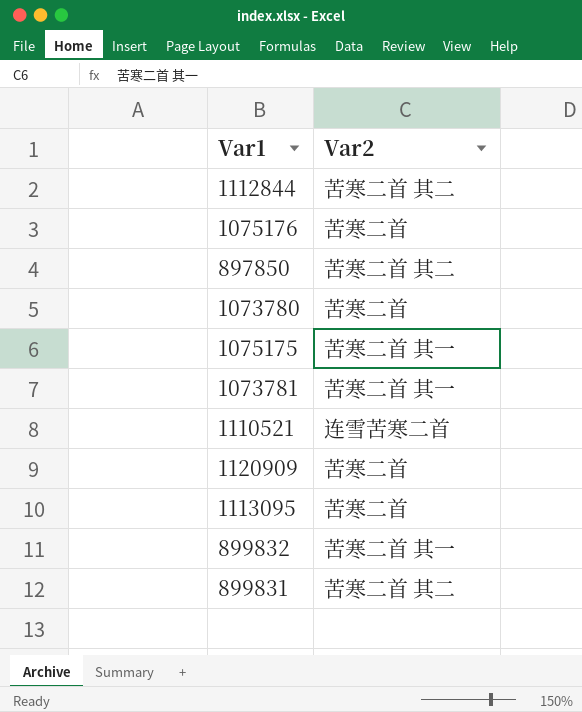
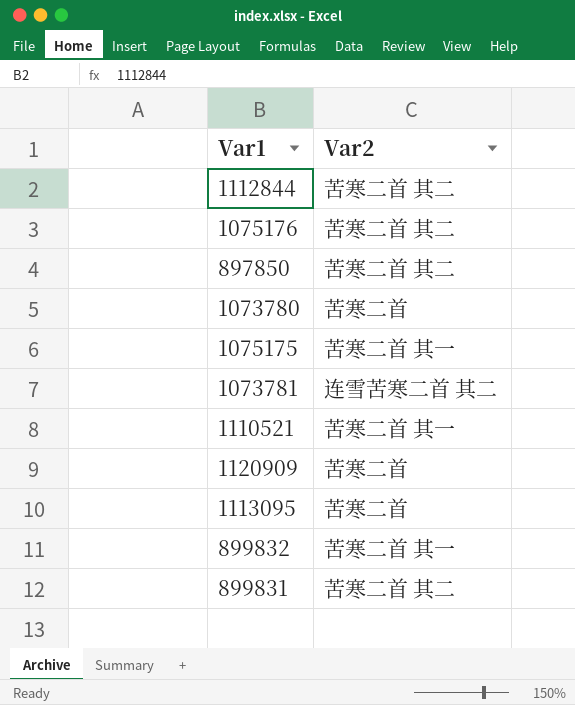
1075176 | Var2: 苦寒二首 -> 苦寒二首 其二
1073781 | Var2: 苦寒二首 其一 -> 连雪苦寒二首 其二
1110521 | Var2: 连雪苦寒二首 -> 苦寒二首 其一

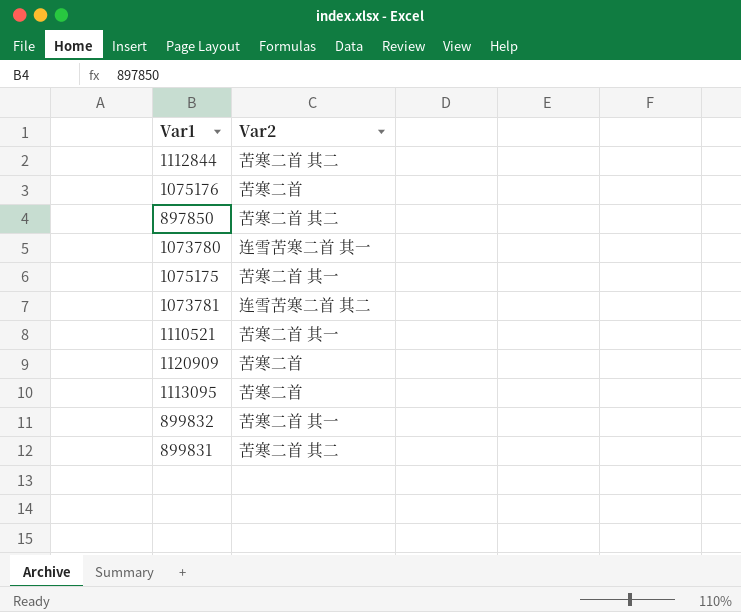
1075176 | Var2: 苦寒二首 其二 -> 苦寒二首
1073780 | Var2: 苦寒二首 -> 连雪苦寒二首 其一

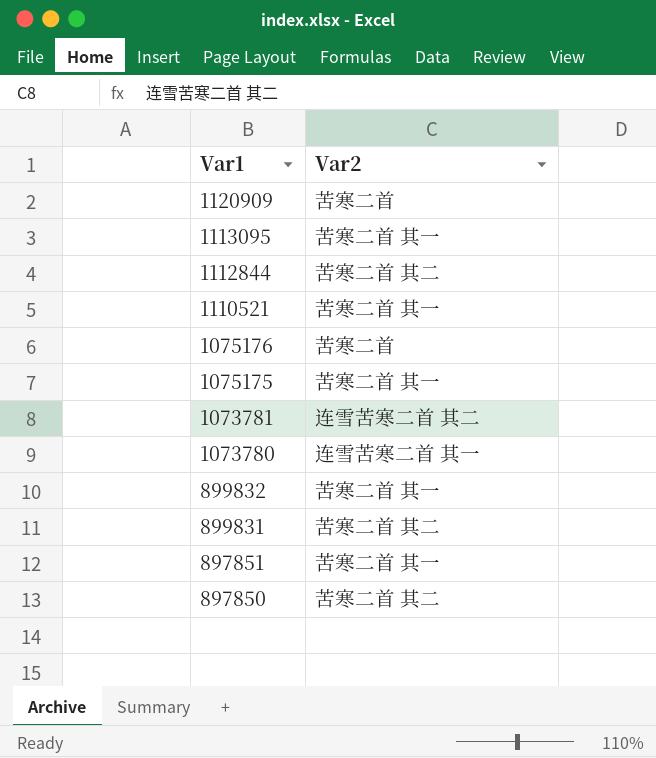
row order: none -> Var1 descending
1113095 | Var2: 苦寒二首 -> 苦寒二首 其一
row 897851: none -> 苦寒二首 其一

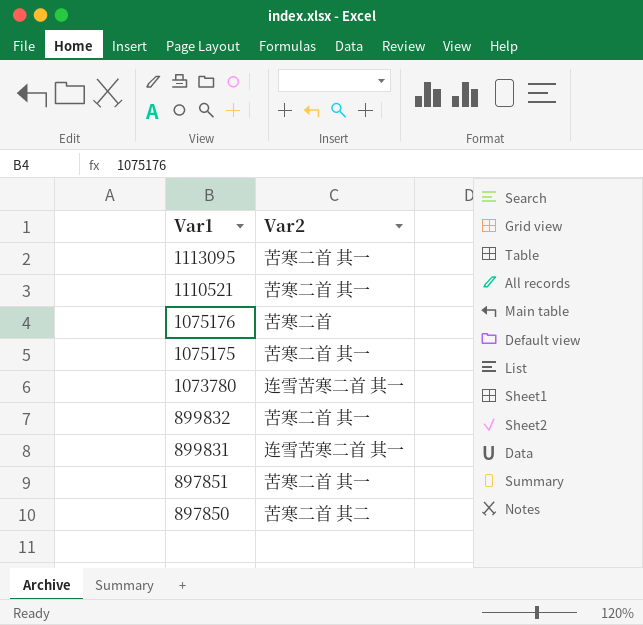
row 1120909: 苦寒二首 -> none
row 1112844: 苦寒二首 其二 -> none
row 1073781: 连雪苦寒二首 其二 -> none
899831 | Var2: 苦寒二首 其二 -> 连雪苦寒二首 其一

